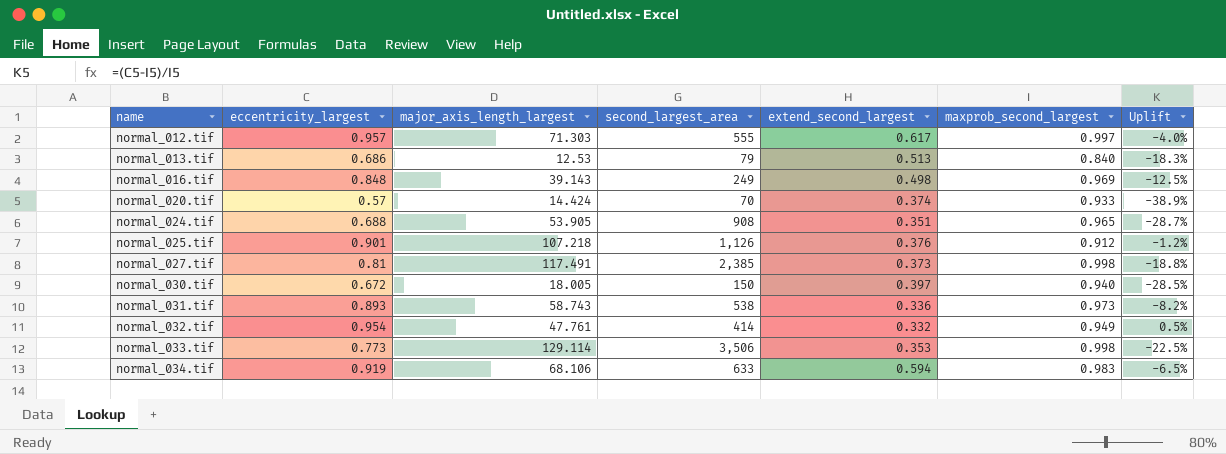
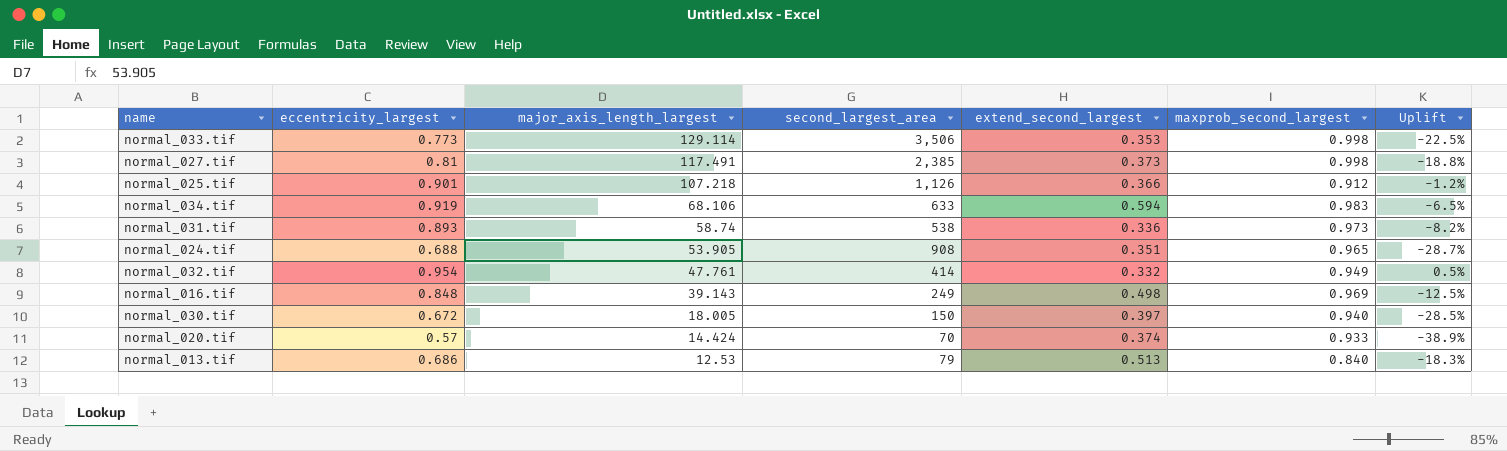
row order: name ascending -> major_axis_length_largest descending
row normal_012.tif: 0.957 | 71.303 | 555 | 0.617 | 0.997 | -4.0% -> none
normal_025.tif | extend_second_largest: 0.376 -> 0.366
normal_031.tif | major_axis_length_largest: 58.743 -> 58.74

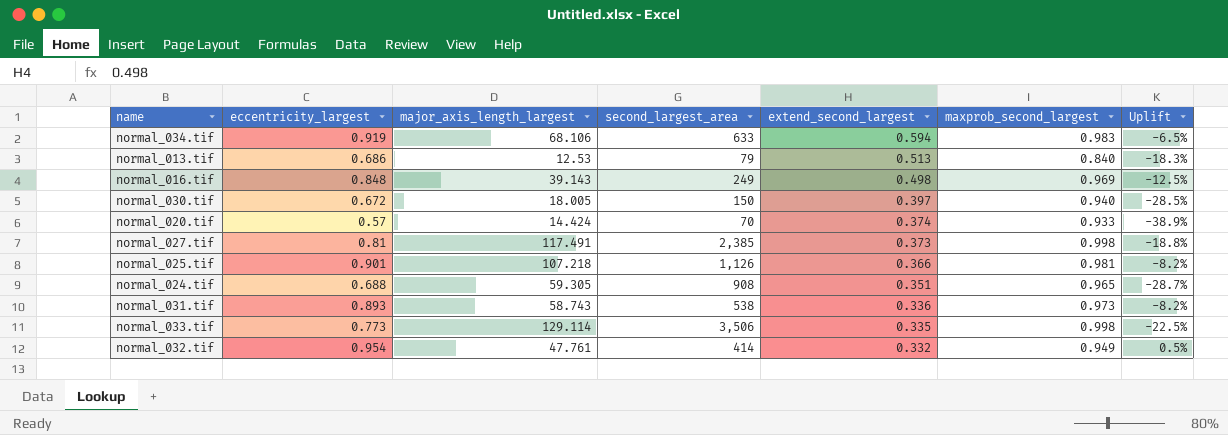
row order: major_axis_length_largest descending -> extend_second_largest descending
normal_025.tif | maxprob_second_largest: 0.912 -> 0.981
normal_025.tif | Uplift: -1.2% -> -8.2%
normal_024.tif | major_axis_length_largest: 53.905 -> 59.305
normal_031.tif | major_axis_length_largest: 58.74 -> 58.743
normal_033.tif | extend_second_largest: 0.353 -> 0.335

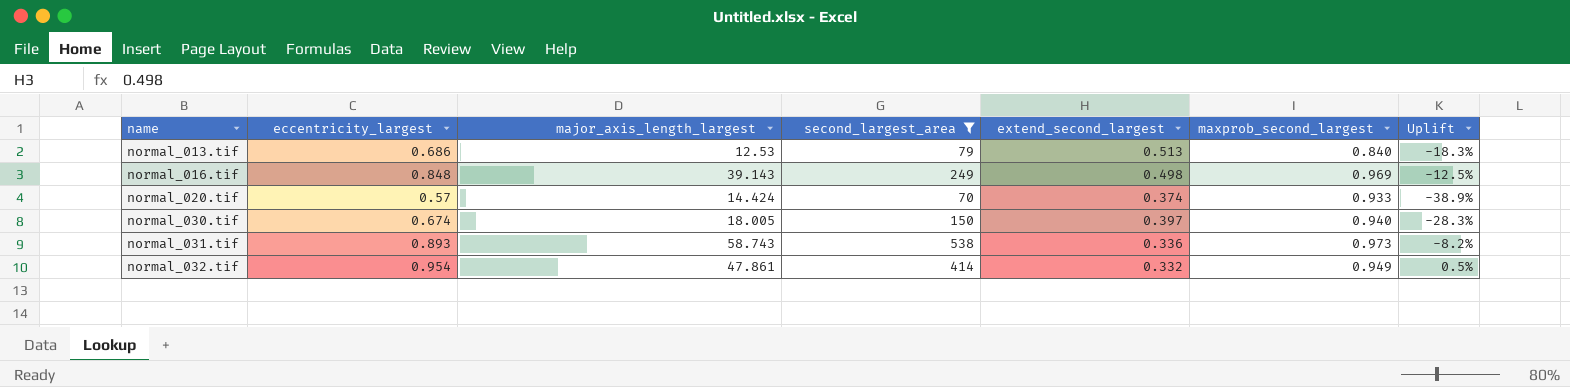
filter: none -> second_largest_area <= 538
row order: extend_second_largest descending -> name ascending
normal_030.tif | eccentricity_largest: 0.672 -> 0.674
normal_030.tif | Uplift: -28.5% -> -28.3%
normal_032.tif | major_axis_length_largest: 47.761 -> 47.861

